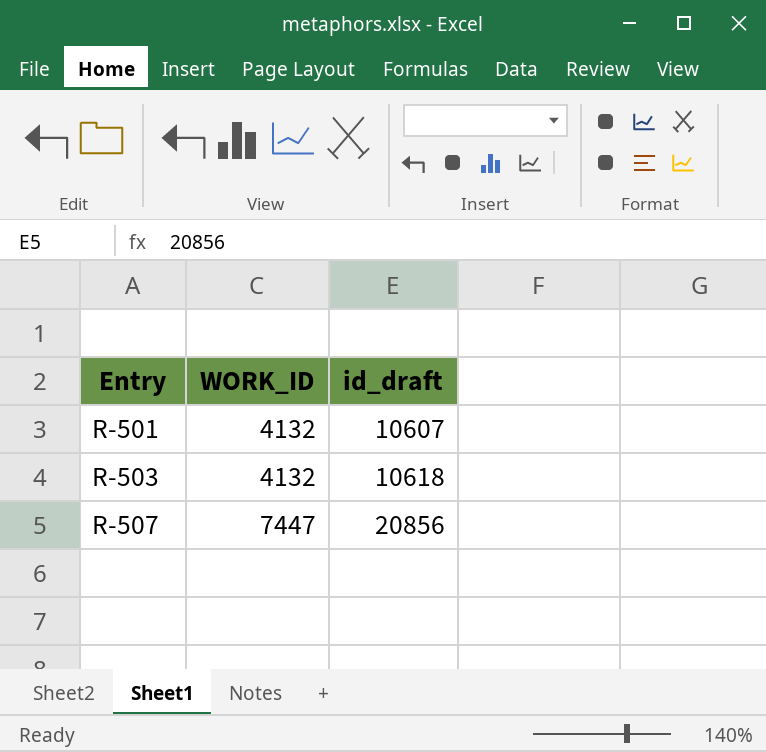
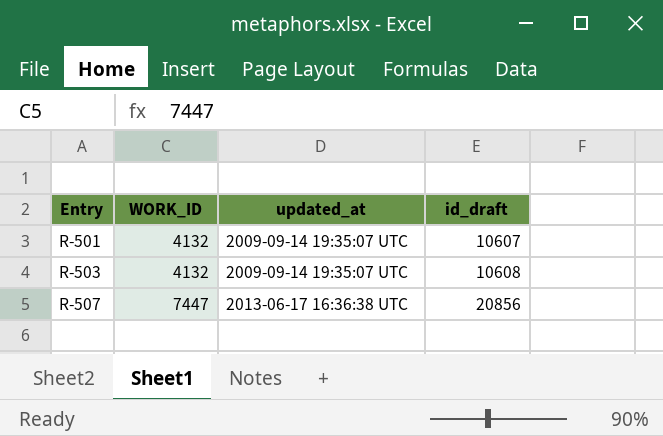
column updated_at | position: none -> 3
R-503 | id_draft: 10618 -> 10608

